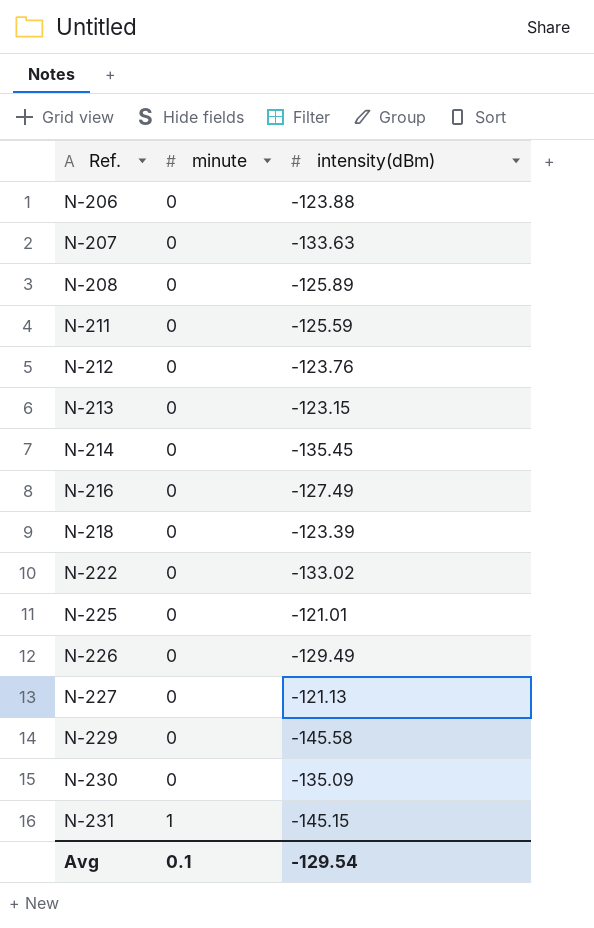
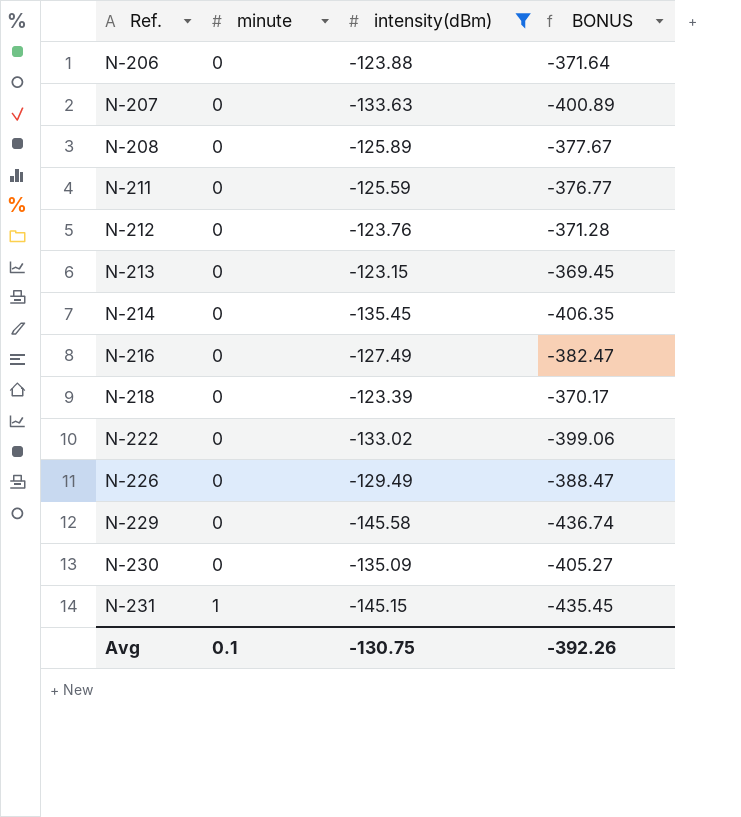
filter: none -> intensity(dBm) <= -123.15
column BONUS | formula: none -> [intensity(dBm)] * 3
Avg | intensity(dBm): -129.54 -> -130.75

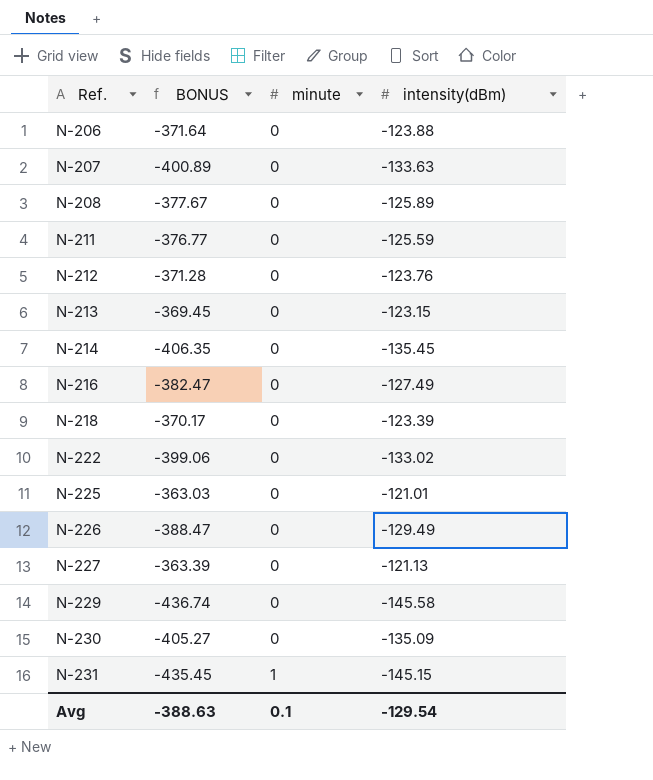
filter: intensity(dBm) <= -123.15 -> none
column BONUS | position: 4 -> 2
Avg | BONUS: -392.26 -> -388.63
Avg | intensity(dBm): -130.75 -> -129.54

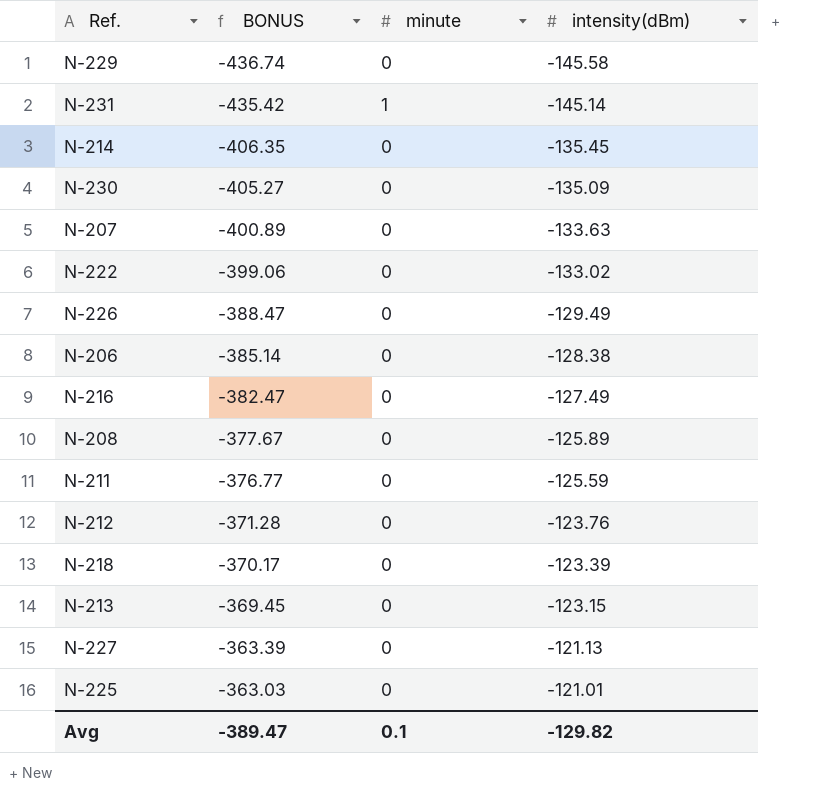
row order: Ref. ascending -> BONUS ascending
N-231 | BONUS: -435.45 -> -435.42
N-231 | intensity(dBm): -145.15 -> -145.14
N-206 | BONUS: -371.64 -> -385.14
N-206 | intensity(dBm): -123.88 -> -128.38
Avg | BONUS: -388.63 -> -389.47
Avg | intensity(dBm): -129.54 -> -129.82

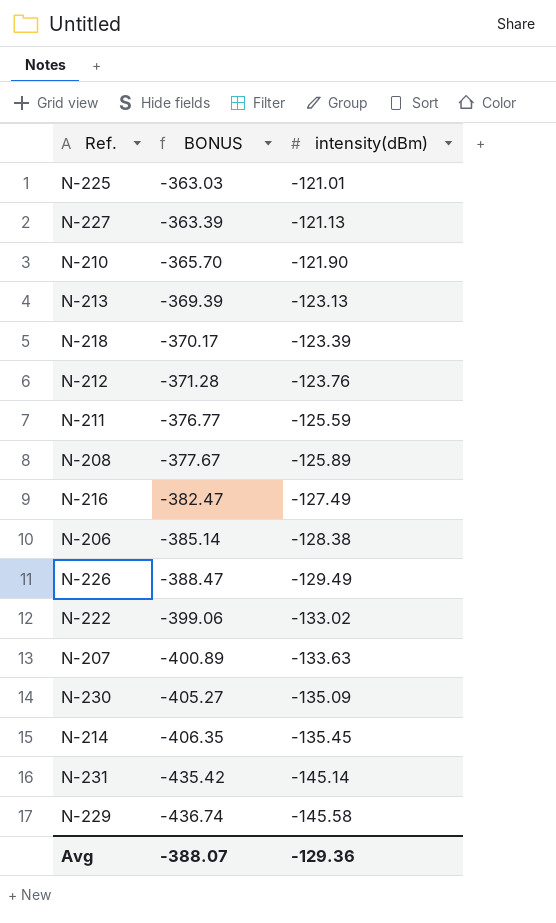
row order: BONUS ascending -> BONUS descending
column minute | position: 3 -> none
row N-210: none -> -365.70 | -121.90
N-213 | BONUS: -369.45 -> -369.39
N-213 | intensity(dBm): -123.15 -> -123.13
Avg | BONUS: -389.47 -> -388.07
Avg | intensity(dBm): -129.82 -> -129.36

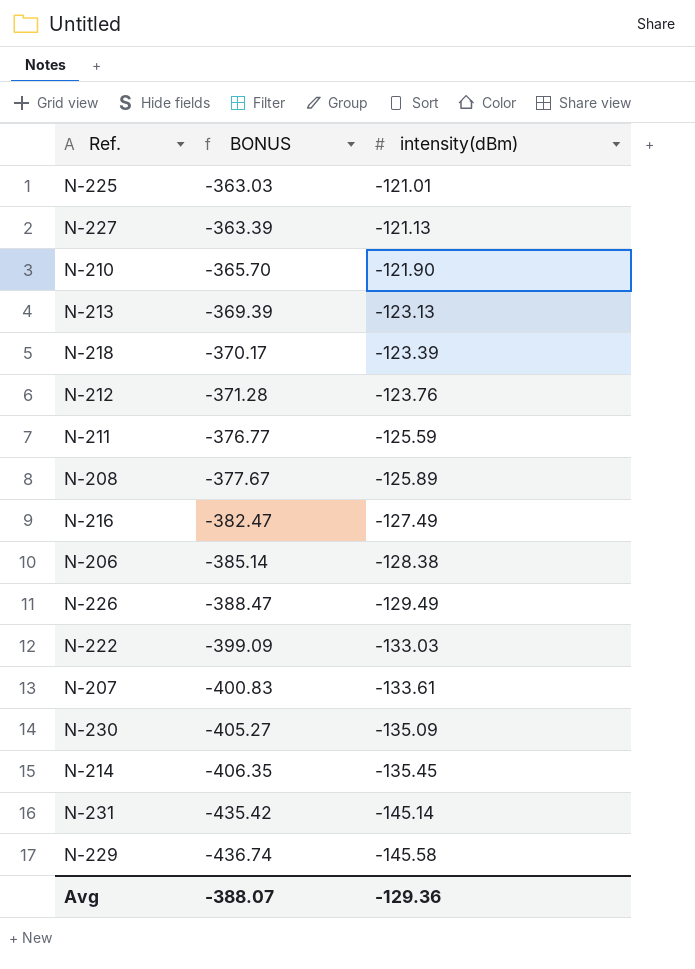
N-222 | BONUS: -399.06 -> -399.09
N-222 | intensity(dBm): -133.02 -> -133.03
N-207 | BONUS: -400.89 -> -400.83
N-207 | intensity(dBm): -133.63 -> -133.61

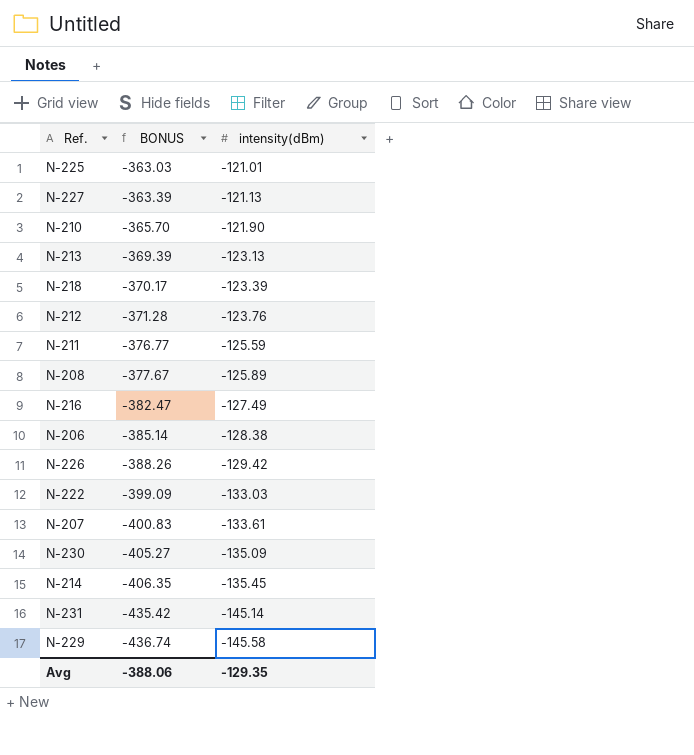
N-226 | BONUS: -388.47 -> -388.26
N-226 | intensity(dBm): -129.49 -> -129.42
Avg | BONUS: -388.07 -> -388.06
Avg | intensity(dBm): -129.36 -> -129.35

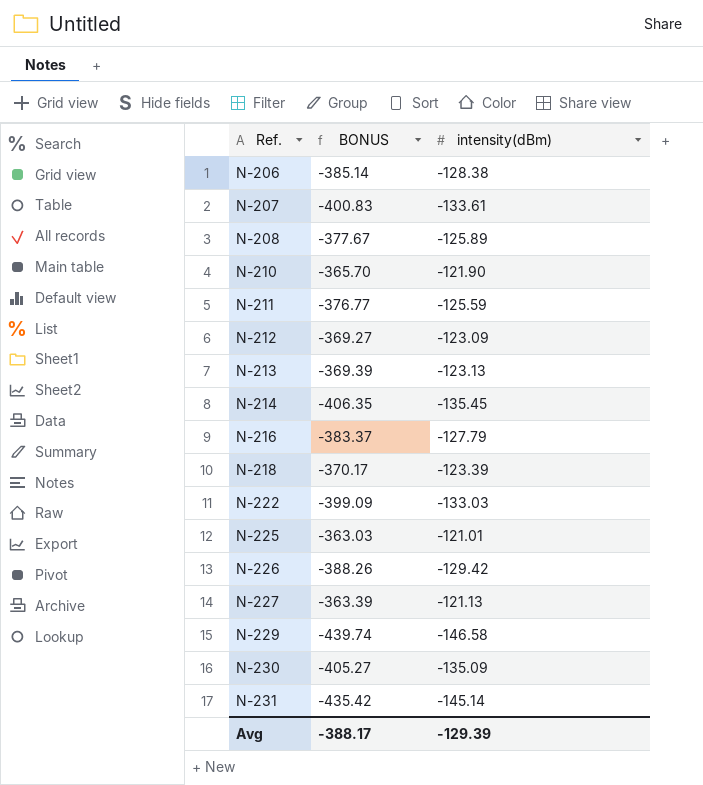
row order: BONUS descending -> Ref. ascending
N-212 | BONUS: -371.28 -> -369.27
N-212 | intensity(dBm): -123.76 -> -123.09
N-216 | BONUS: -382.47 -> -383.37
N-216 | intensity(dBm): -127.49 -> -127.79
N-229 | BONUS: -436.74 -> -439.74
N-229 | intensity(dBm): -145.58 -> -146.58
Avg | BONUS: -388.06 -> -388.17
Avg | intensity(dBm): -129.35 -> -129.39

